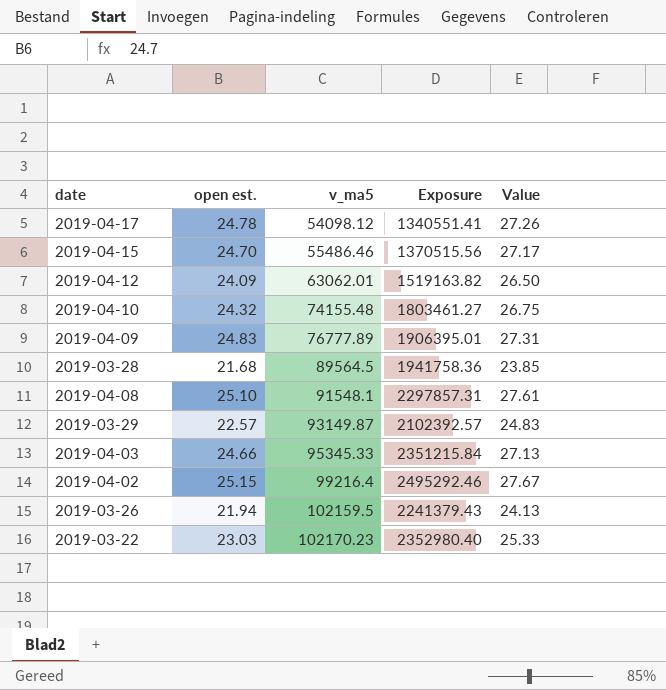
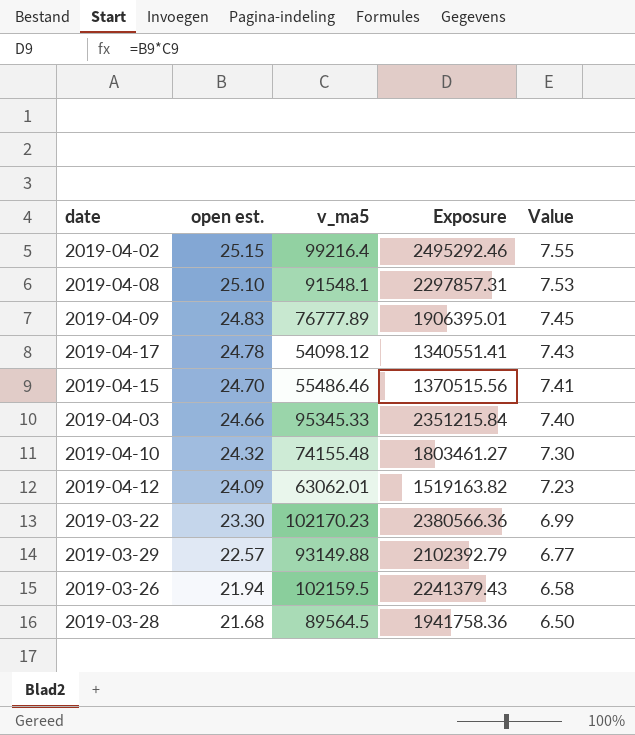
row order: v_ma5 ascending -> open est. descending
column Value | formula: [open est.] * 1.1 -> [open est.] * 0.3
2019-03-22 | open est.: 23.03 -> 23.30
2019-03-22 | Exposure: 2352980.40 -> 2380566.36
2019-03-29 | v_ma5: 93149.87 -> 93149.88
2019-03-29 | Exposure: 2102392.57 -> 2102392.79

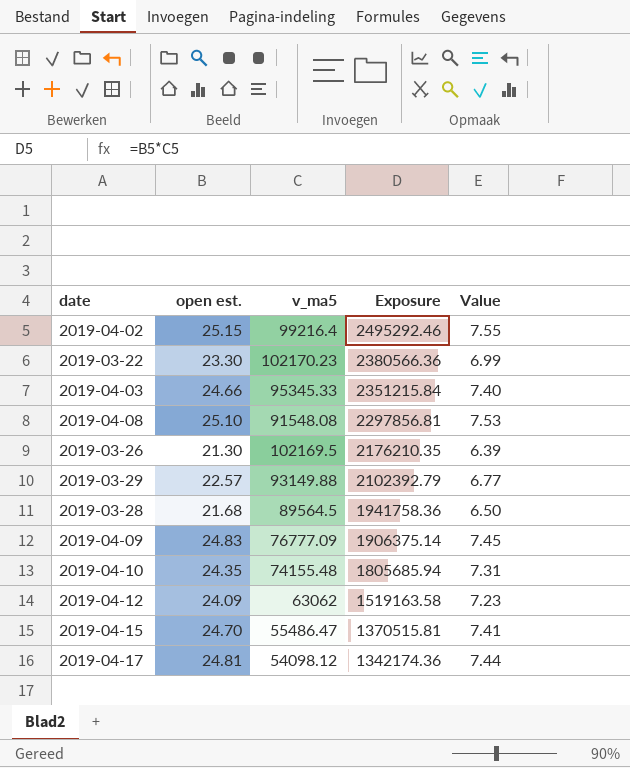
row order: open est. descending -> Exposure descending
2019-04-08 | v_ma5: 91548.1 -> 91548.08
2019-04-08 | Exposure: 2297857.31 -> 2297856.81
2019-03-26 | open est.: 21.94 -> 21.30
2019-03-26 | v_ma5: 102159.5 -> 102169.5
2019-03-26 | Exposure: 2241379.43 -> 2176210.35
2019-03-26 | Value: 6.58 -> 6.39
2019-04-09 | v_ma5: 76777.89 -> 76777.09
2019-04-09 | Exposure: 1906395.01 -> 1906375.14
2019-04-10 | open est.: 24.32 -> 24.35
2019-04-10 | Exposure: 1803461.27 -> 1805685.94
2019-04-10 | Value: 7.30 -> 7.31
2019-04-12 | v_ma5: 63062.01 -> 63062
2019-04-12 | Exposure: 1519163.82 -> 1519163.58
2019-04-15 | v_ma5: 55486.46 -> 55486.47
2019-04-15 | Exposure: 1370515.56 -> 1370515.81
2019-04-17 | open est.: 24.78 -> 24.81
2019-04-17 | Exposure: 1340551.41 -> 1342174.36
2019-04-17 | Value: 7.43 -> 7.44

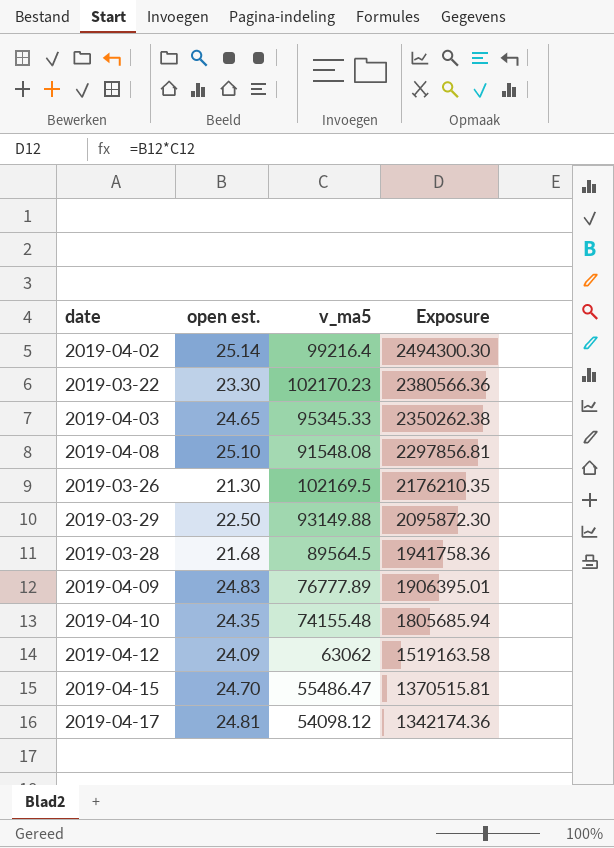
column Value | formula: [open est.] * 0.3 -> none
2019-04-02 | open est.: 25.15 -> 25.14
2019-04-02 | Exposure: 2495292.46 -> 2494300.30
2019-04-03 | open est.: 24.66 -> 24.65
2019-04-03 | Exposure: 2351215.84 -> 2350262.38
2019-03-29 | open est.: 22.57 -> 22.50
2019-03-29 | Exposure: 2102392.79 -> 2095872.30
2019-04-09 | v_ma5: 76777.09 -> 76777.89
2019-04-09 | Exposure: 1906375.14 -> 1906395.01

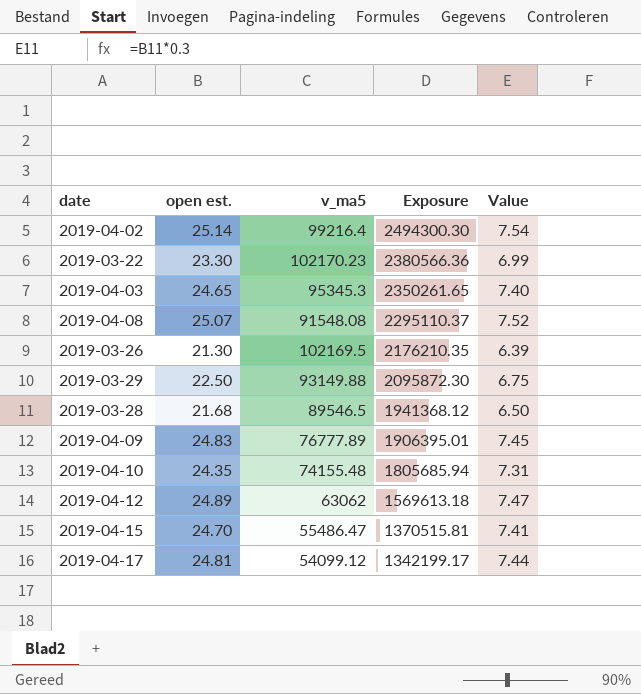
column Value | formula: none -> [open est.] * 0.3
2019-04-03 | v_ma5: 95345.33 -> 95345.3
2019-04-03 | Exposure: 2350262.38 -> 2350261.65
2019-04-08 | open est.: 25.10 -> 25.07
2019-04-08 | Exposure: 2297856.81 -> 2295110.37
2019-03-28 | v_ma5: 89564.5 -> 89546.5
2019-03-28 | Exposure: 1941758.36 -> 1941368.12
2019-04-12 | open est.: 24.09 -> 24.89
2019-04-12 | Exposure: 1519163.58 -> 1569613.18
2019-04-17 | v_ma5: 54098.12 -> 54099.12
2019-04-17 | Exposure: 1342174.36 -> 1342199.17

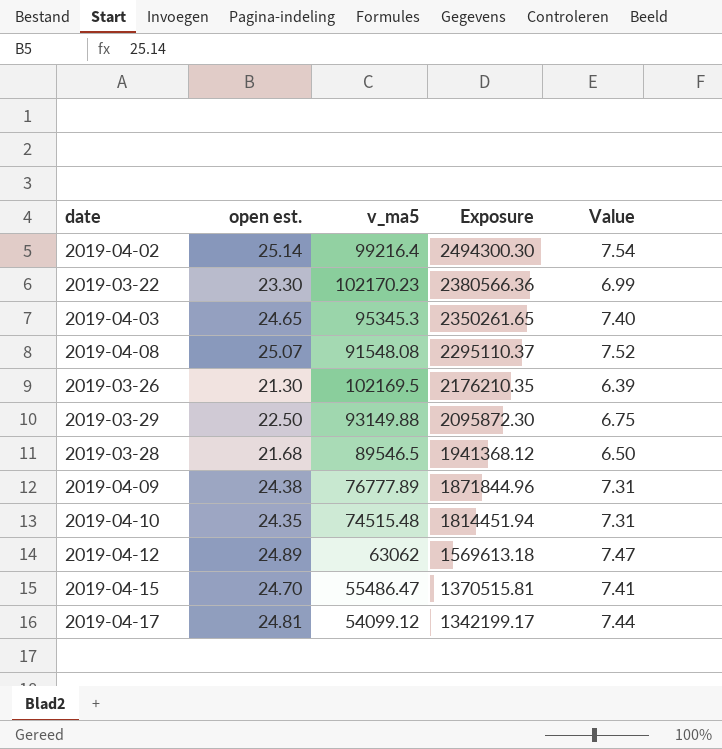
2019-04-09 | open est.: 24.83 -> 24.38
2019-04-09 | Exposure: 1906395.01 -> 1871844.96
2019-04-09 | Value: 7.45 -> 7.31
2019-04-10 | v_ma5: 74155.48 -> 74515.48
2019-04-10 | Exposure: 1805685.94 -> 1814451.94

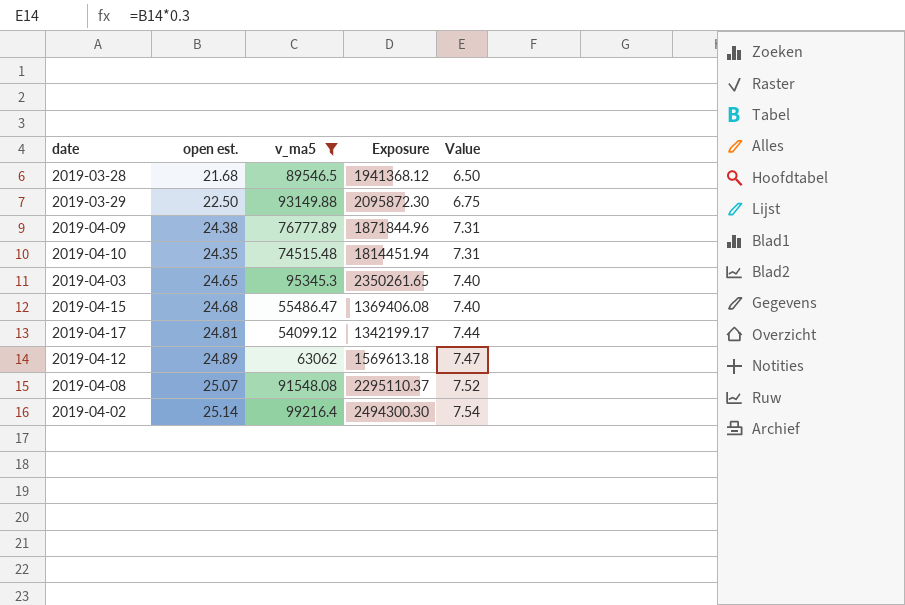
filter: none -> v_ma5 <= 99216.4
row order: Exposure descending -> Value ascending
2019-04-15 | open est.: 24.70 -> 24.68
2019-04-15 | Exposure: 1370515.81 -> 1369406.08
2019-04-15 | Value: 7.41 -> 7.40

